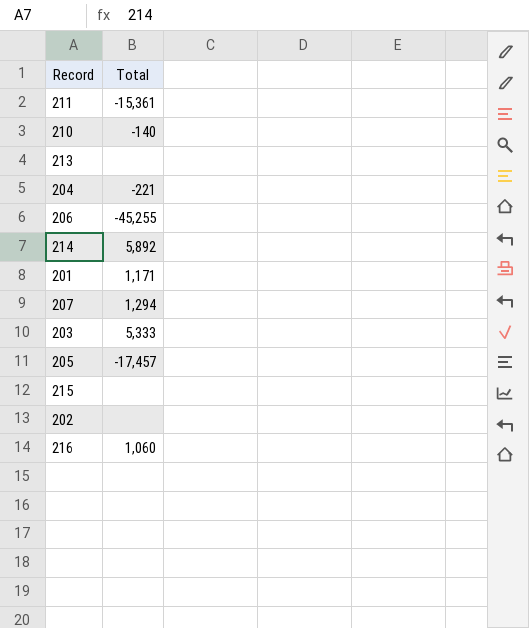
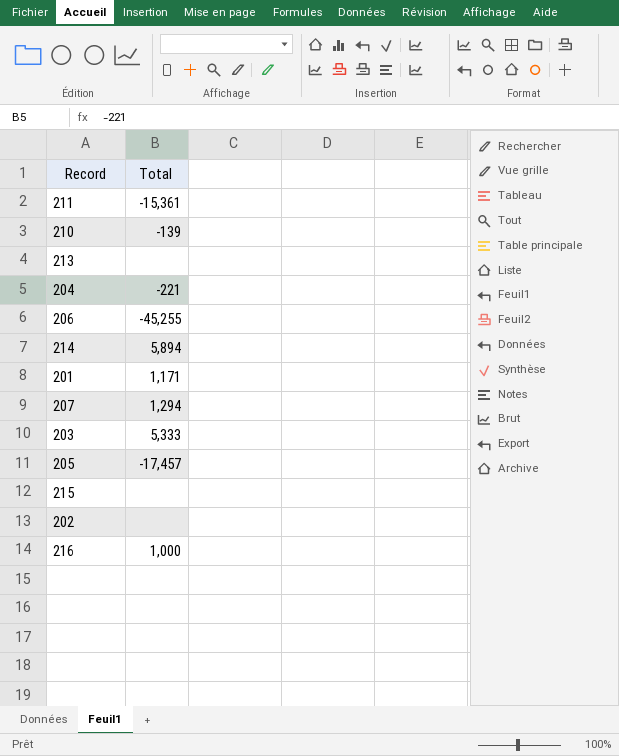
210 | Total: -140 -> -139
214 | Total: 5,892 -> 5,894
216 | Total: 1,060 -> 1,000

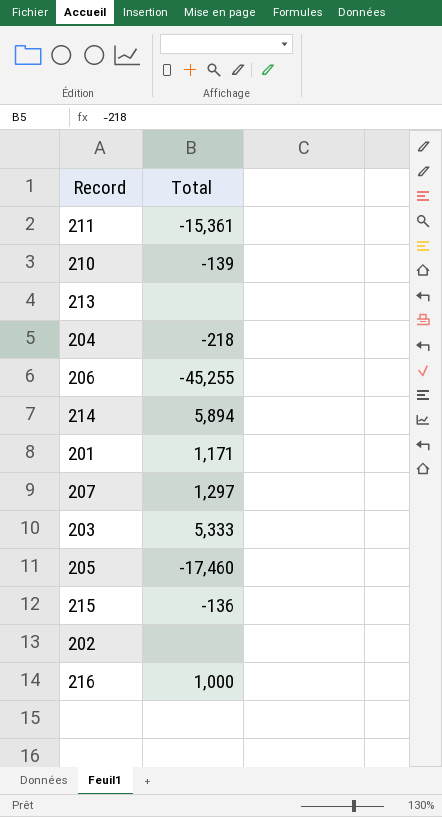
204 | Total: -221 -> -218
207 | Total: 1,294 -> 1,297
205 | Total: -17,457 -> -17,460
215 | Total: none -> -136

